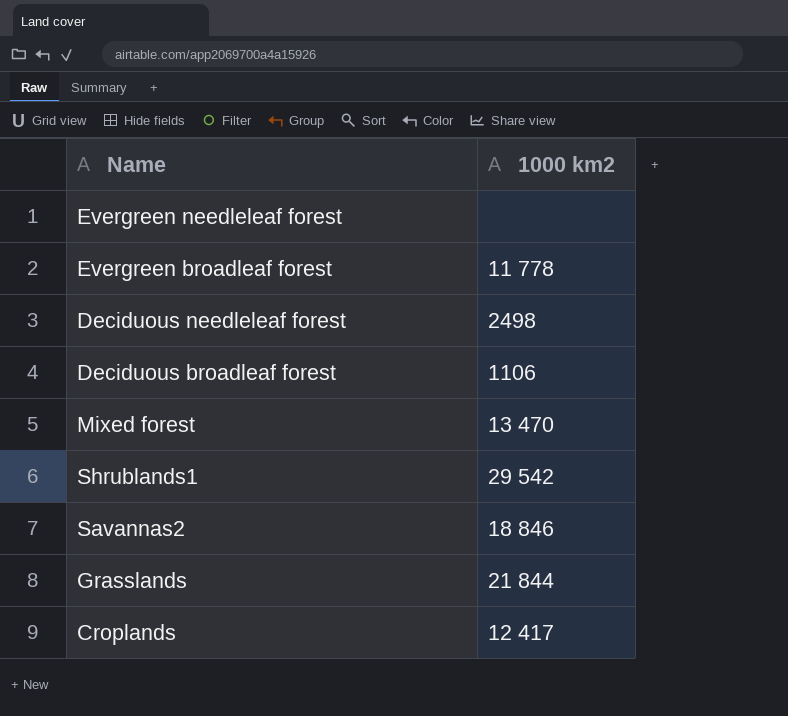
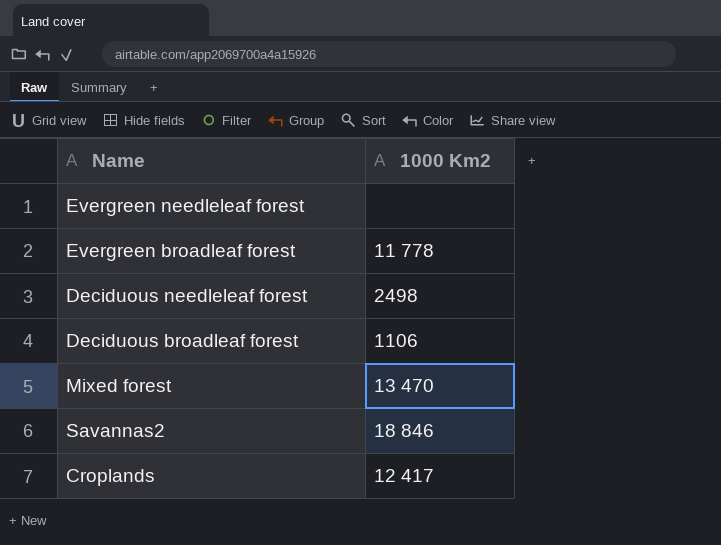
column name: 1000 km2 -> 1000 Km2
row Shrublands1: 29 542 -> none
row Grasslands: 21 844 -> none

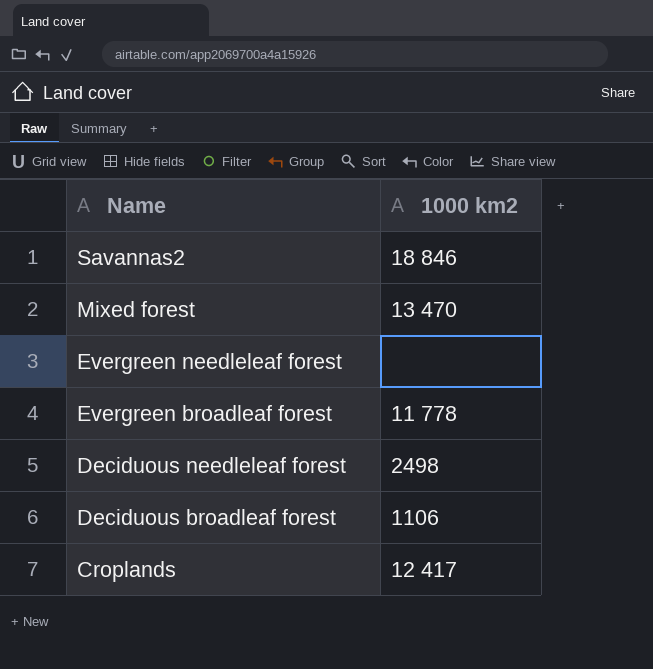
row order: none -> Name descending
column name: 1000 Km2 -> 1000 km2

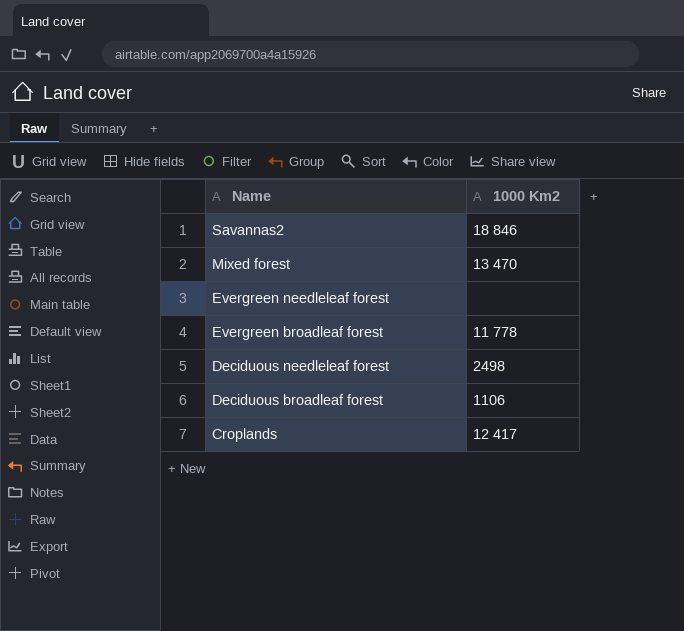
column name: 1000 km2 -> 1000 Km2

